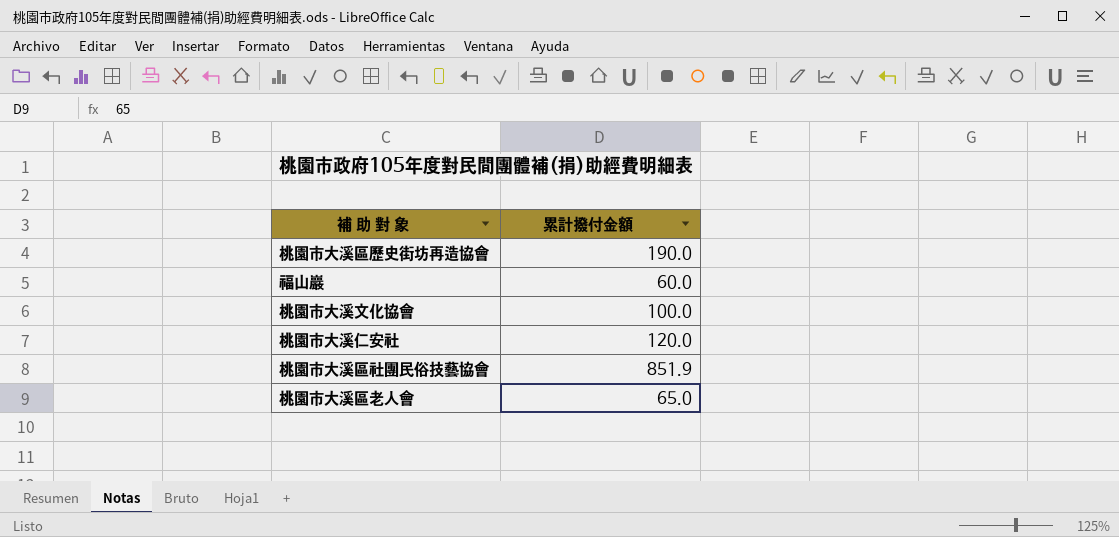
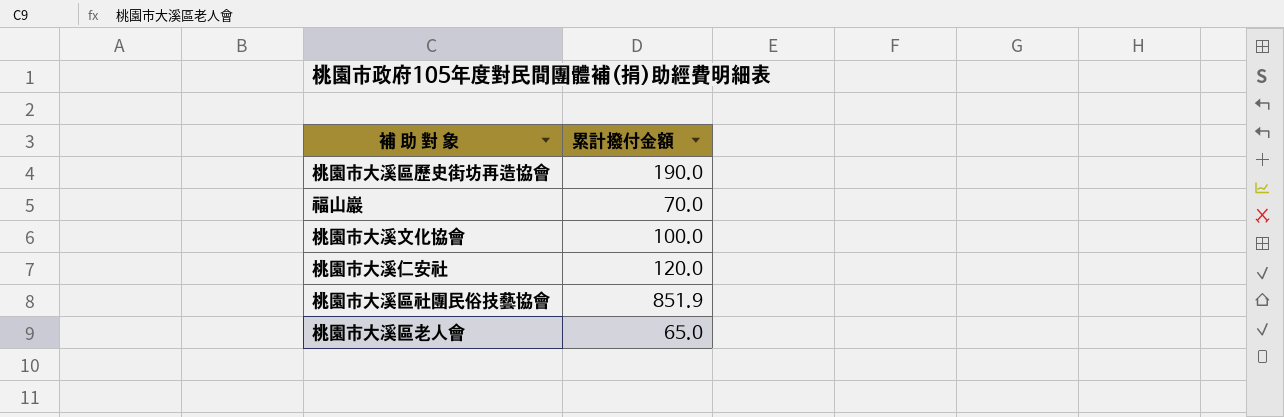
福山巖 | 累計撥付金額: 60.0 -> 70.0

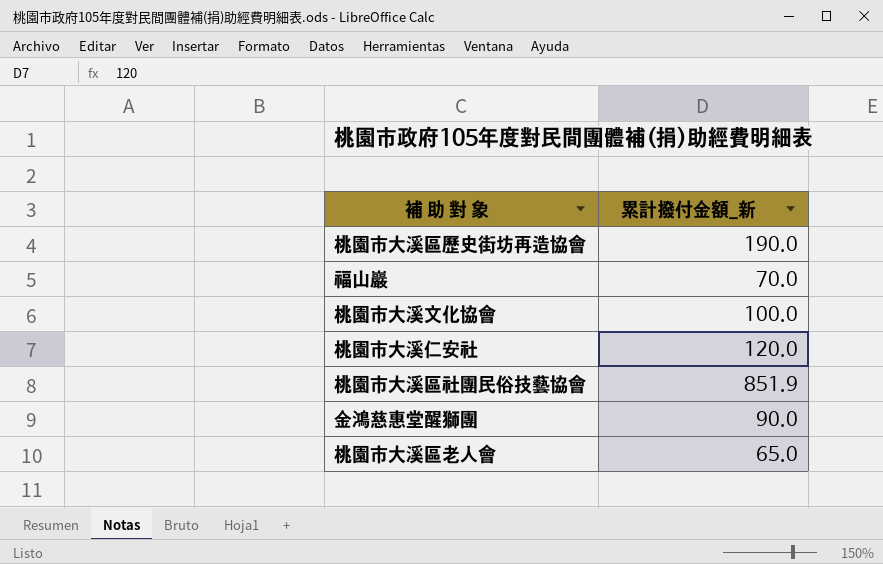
column name: 累計撥付金額 -> 累計撥付金額_新
row 金鴻慈惠堂醒獅團: none -> 90.0

